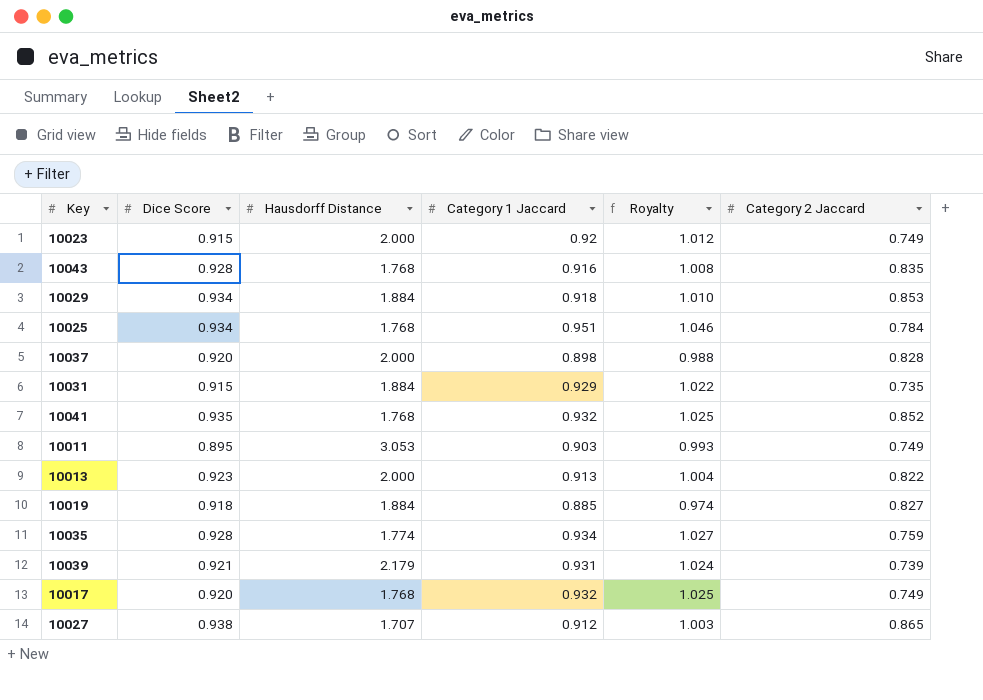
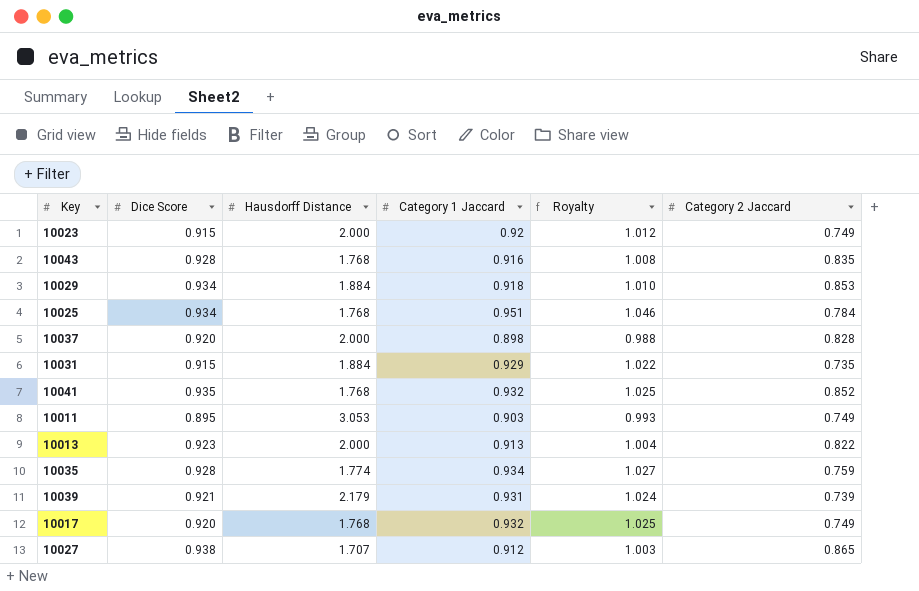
row 10019: 0.918 | 1.884 | 0.885 | 0.974 | 0.827 -> none

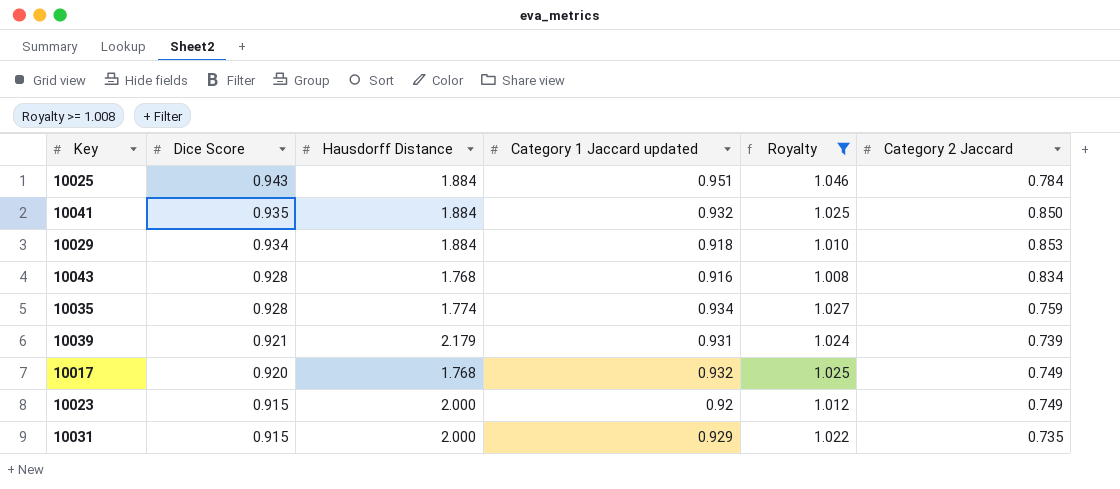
filter: none -> Royalty >= 1.008
row order: none -> Dice Score descending
column name: Category 1 Jaccard -> Category 1 Jaccard updated
10025 | Dice Score: 0.934 -> 0.943
10025 | Hausdorff Distance: 1.768 -> 1.884
10041 | Hausdorff Distance: 1.768 -> 1.884
10041 | Category 2 Jaccard: 0.852 -> 0.850
10043 | Category 2 Jaccard: 0.835 -> 0.834
10031 | Hausdorff Distance: 1.884 -> 2.000

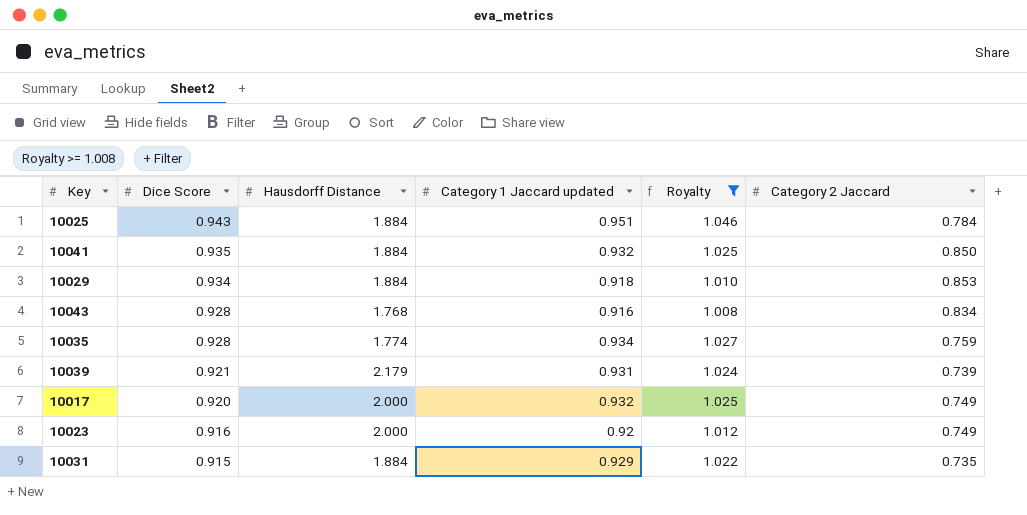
10017 | Hausdorff Distance: 1.768 -> 2.000
10023 | Dice Score: 0.915 -> 0.916
10031 | Hausdorff Distance: 2.000 -> 1.884

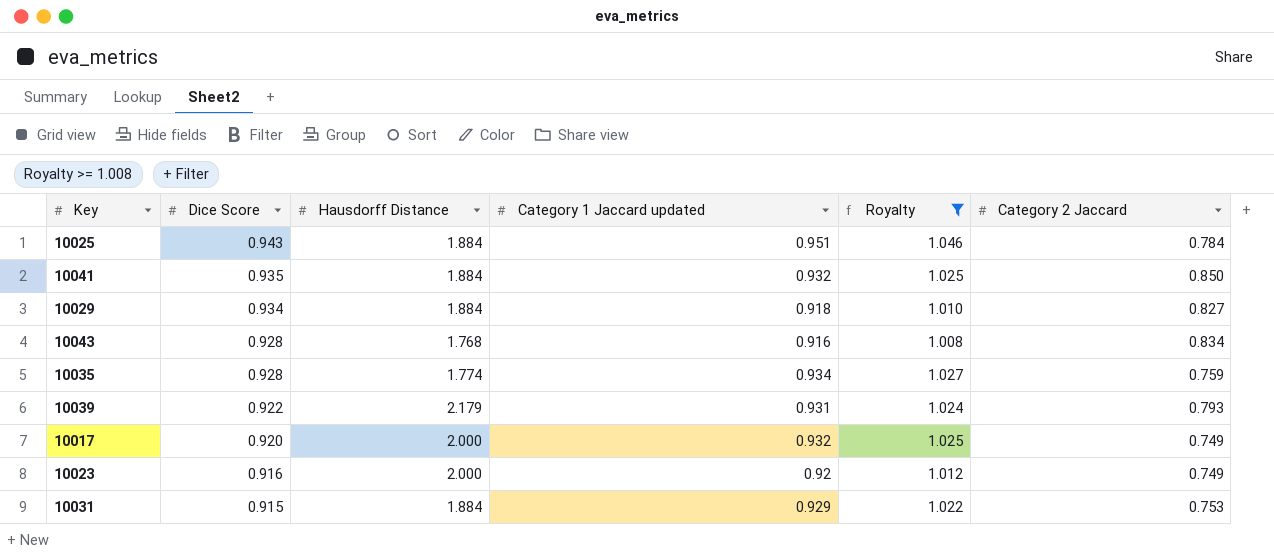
10029 | Category 2 Jaccard: 0.853 -> 0.827
10039 | Dice Score: 0.921 -> 0.922
10039 | Category 2 Jaccard: 0.739 -> 0.793
10031 | Category 2 Jaccard: 0.735 -> 0.753

